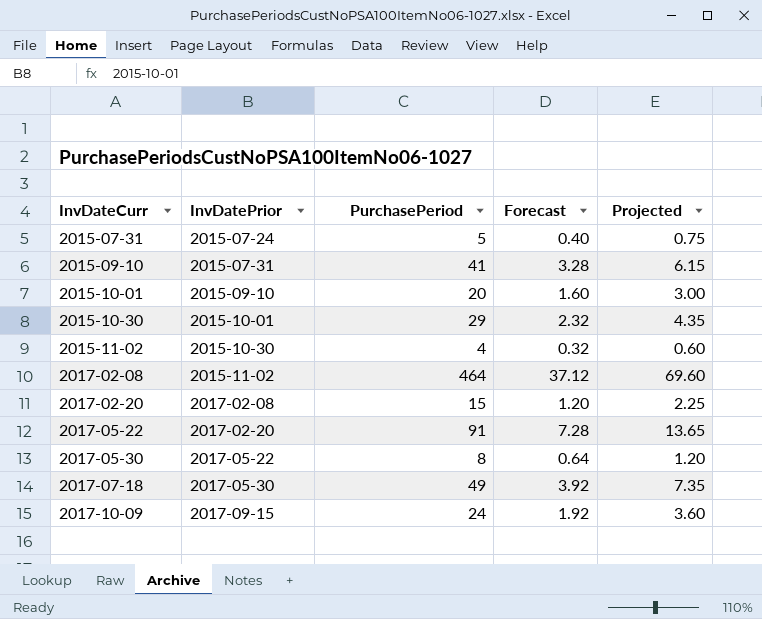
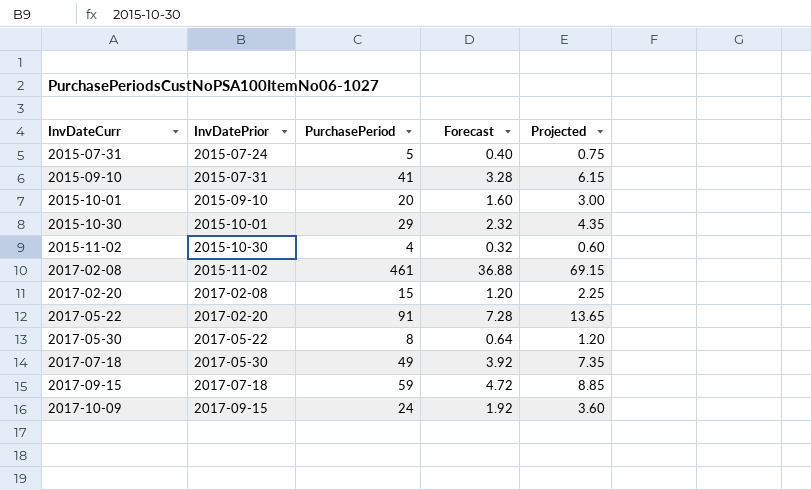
2017-02-08 | PurchasePeriod: 464 -> 461
2017-02-08 | Forecast: 37.12 -> 36.88
2017-02-08 | Projected: 69.60 -> 69.15
row 2017-09-15: none -> 2017-07-18 | 59 | 4.72 | 8.85

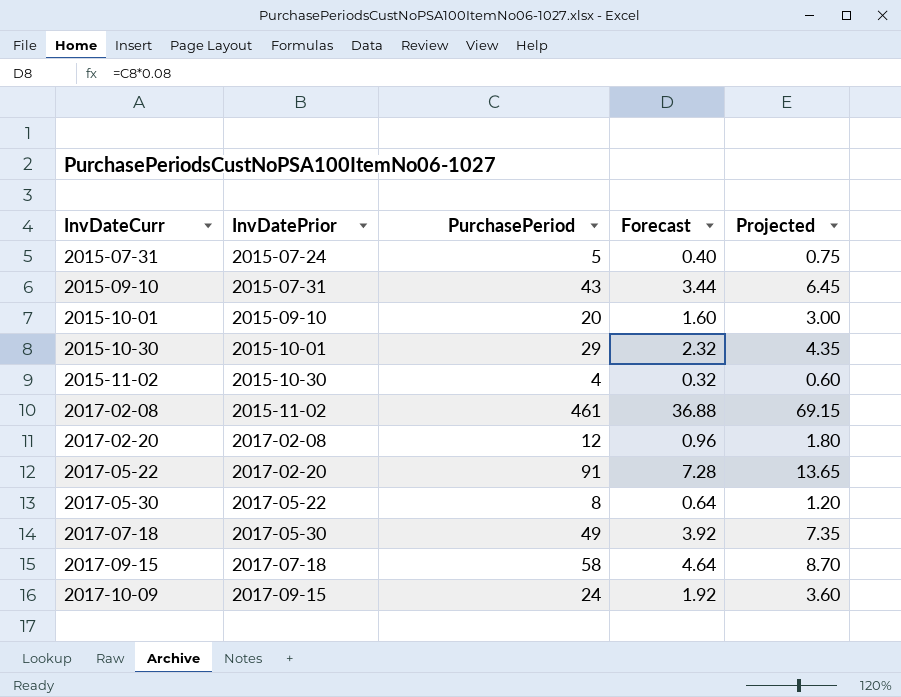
2015-09-10 | PurchasePeriod: 41 -> 43
2015-09-10 | Forecast: 3.28 -> 3.44
2015-09-10 | Projected: 6.15 -> 6.45
2017-02-20 | PurchasePeriod: 15 -> 12
2017-02-20 | Forecast: 1.20 -> 0.96
2017-02-20 | Projected: 2.25 -> 1.80
2017-09-15 | PurchasePeriod: 59 -> 58
2017-09-15 | Forecast: 4.72 -> 4.64
2017-09-15 | Projected: 8.85 -> 8.70

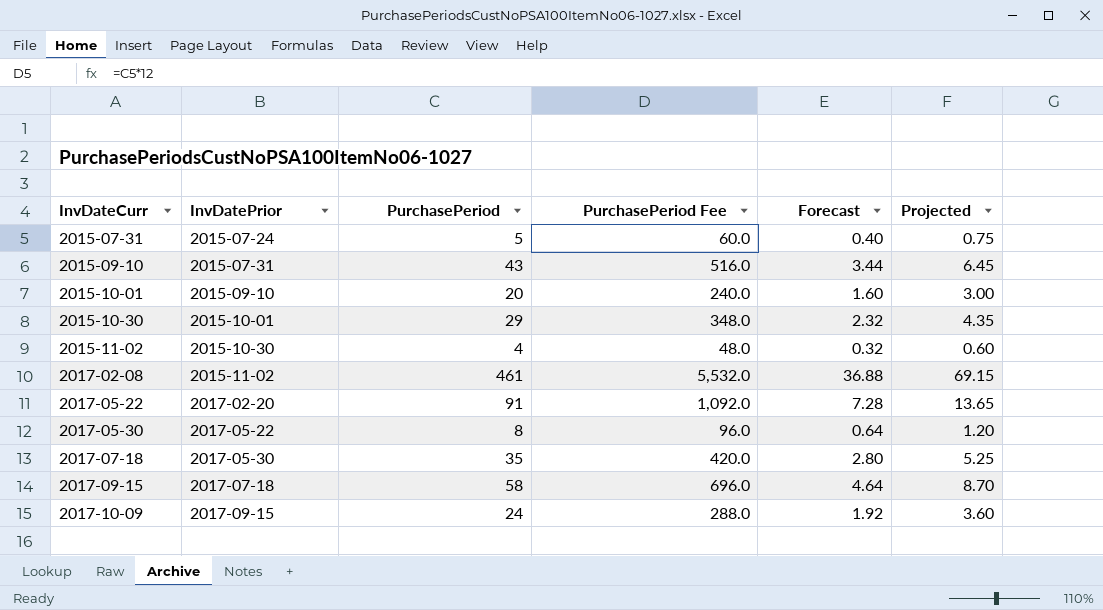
column PurchasePeriod Fee | formula: none -> [PurchasePeriod] * 12
row 2017-02-20: 2017-02-08 | 12 | 0.96 | 1.80 -> none
2017-07-18 | PurchasePeriod: 49 -> 35
2017-07-18 | Forecast: 3.92 -> 2.80
2017-07-18 | Projected: 7.35 -> 5.25

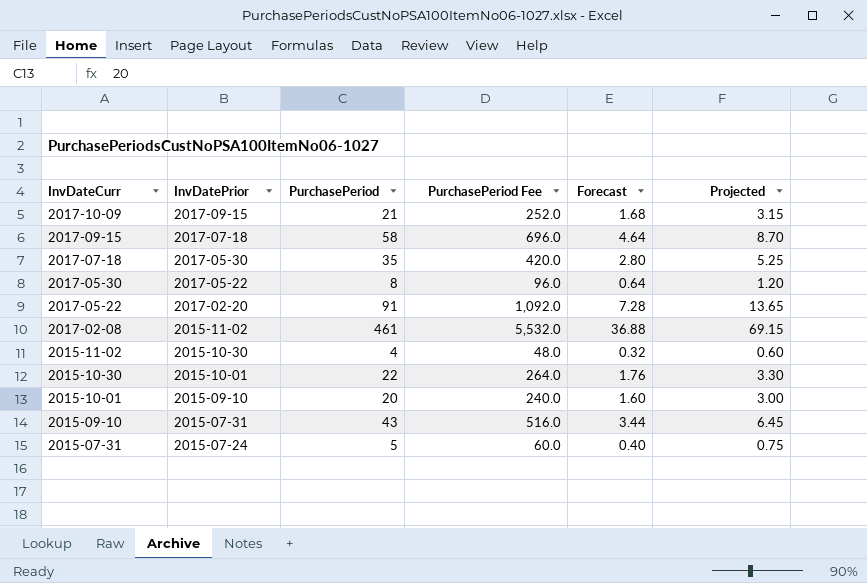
row order: InvDateCurr ascending -> InvDateCurr descending
2017-10-09 | PurchasePeriod: 24 -> 21
2017-10-09 | PurchasePeriod Fee: 288.0 -> 252.0
2017-10-09 | Forecast: 1.92 -> 1.68
2017-10-09 | Projected: 3.60 -> 3.15
2015-10-30 | PurchasePeriod: 29 -> 22
2015-10-30 | PurchasePeriod Fee: 348.0 -> 264.0
2015-10-30 | Forecast: 2.32 -> 1.76
2015-10-30 | Projected: 4.35 -> 3.30

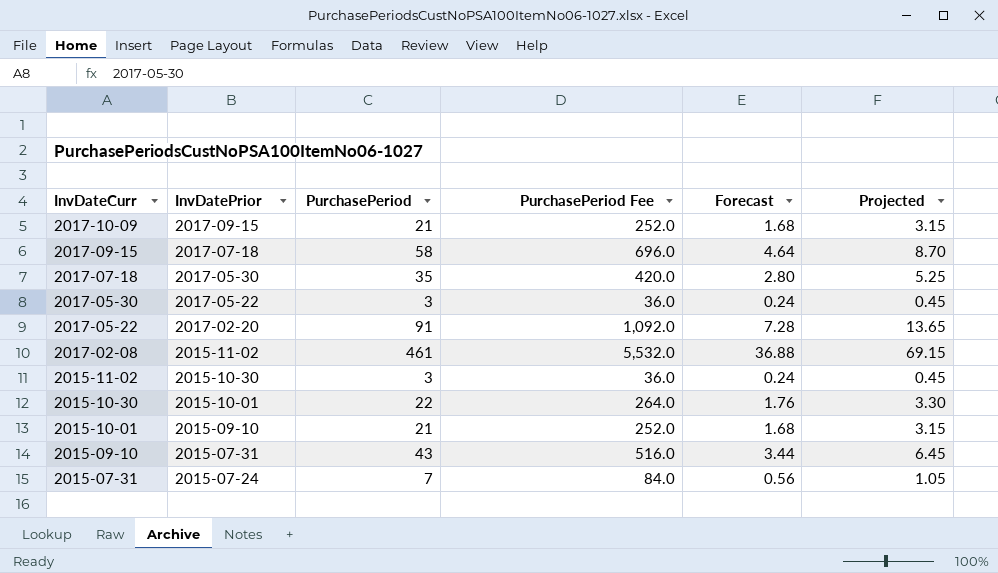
2017-05-30 | PurchasePeriod: 8 -> 3
2017-05-30 | PurchasePeriod Fee: 96.0 -> 36.0
2017-05-30 | Forecast: 0.64 -> 0.24
2017-05-30 | Projected: 1.20 -> 0.45
2015-11-02 | PurchasePeriod: 4 -> 3
2015-11-02 | PurchasePeriod Fee: 48.0 -> 36.0
2015-11-02 | Forecast: 0.32 -> 0.24
2015-11-02 | Projected: 0.60 -> 0.45
2015-10-01 | PurchasePeriod: 20 -> 21
2015-10-01 | PurchasePeriod Fee: 240.0 -> 252.0
2015-10-01 | Forecast: 1.60 -> 1.68
2015-10-01 | Projected: 3.00 -> 3.15
2015-07-31 | PurchasePeriod: 5 -> 7
2015-07-31 | PurchasePeriod Fee: 60.0 -> 84.0
2015-07-31 | Forecast: 0.40 -> 0.56
2015-07-31 | Projected: 0.75 -> 1.05

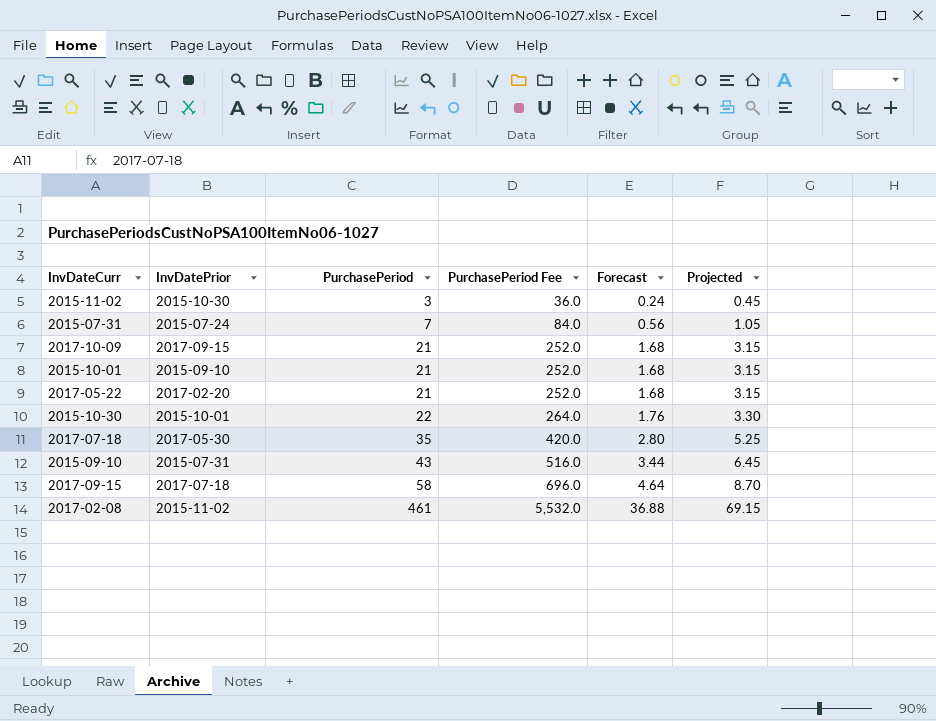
row order: InvDateCurr descending -> PurchasePeriod ascending
row 2017-05-30: 2017-05-22 | 3 | 36.0 | 0.24 | 0.45 -> none
2017-05-22 | PurchasePeriod: 91 -> 21
2017-05-22 | PurchasePeriod Fee: 1,092.0 -> 252.0
2017-05-22 | Forecast: 7.28 -> 1.68
2017-05-22 | Projected: 13.65 -> 3.15

